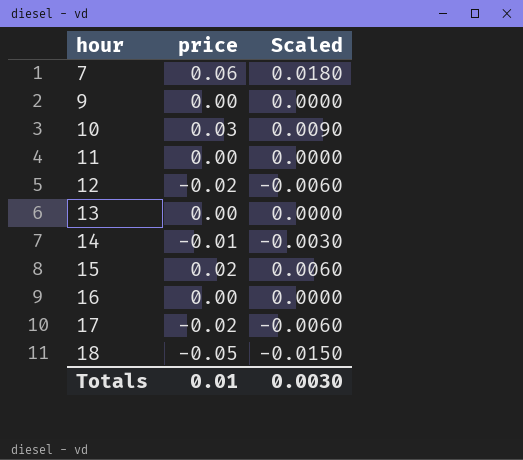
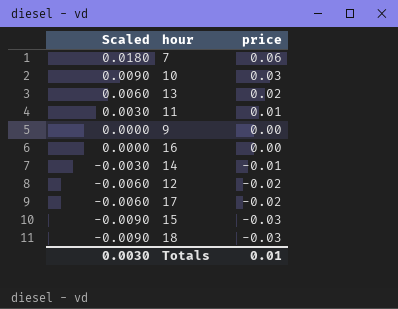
row order: hour ascending -> Scaled descending
column Scaled | position: 3 -> 1
13 | Scaled: 0.0000 -> 0.0060
13 | price: 0.00 -> 0.02
11 | Scaled: 0.0000 -> 0.0030
11 | price: 0.00 -> 0.01
15 | Scaled: 0.0060 -> -0.0090
15 | price: 0.02 -> -0.03
18 | Scaled: -0.0150 -> -0.0090
18 | price: -0.05 -> -0.03

